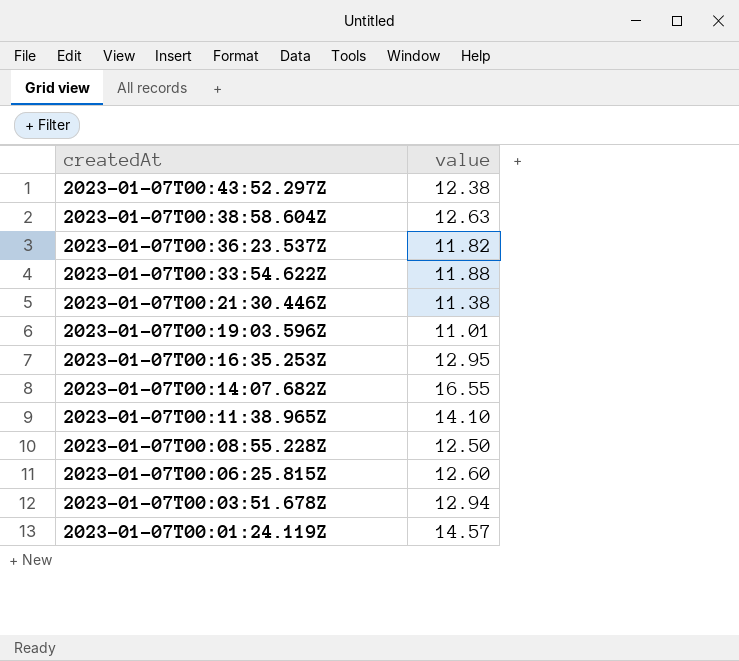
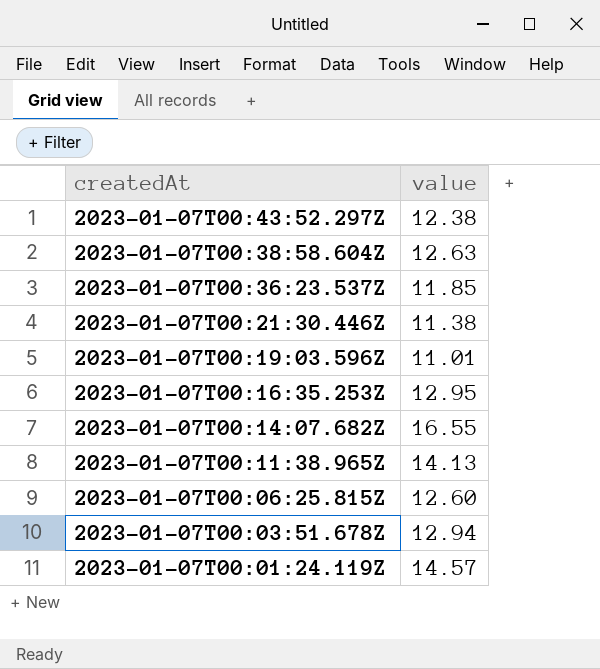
row 2023-01-07T00:33:54.622Z: 11.88 -> none
row 2023-01-07T00:08:55.228Z: 12.50 -> none
2023-01-07T00:36:23.537Z | value: 11.82 -> 11.85
2023-01-07T00:11:38.965Z | value: 14.10 -> 14.13

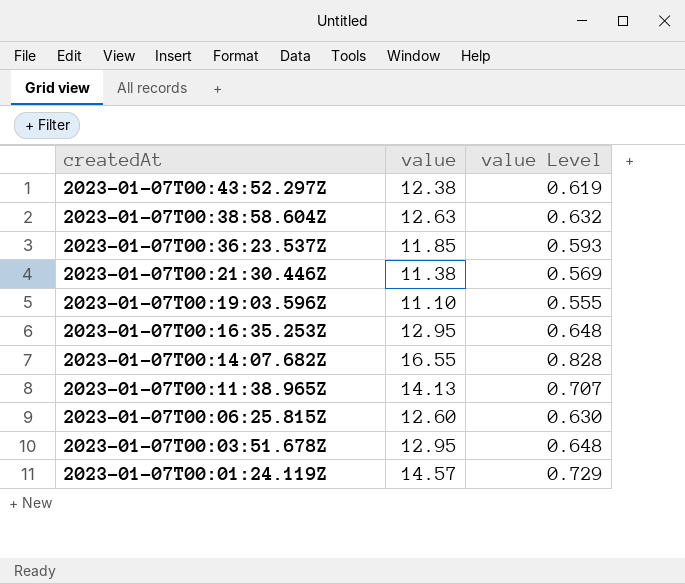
column value Level | formula: none -> [value] * 0.05
2023-01-07T00:19:03.596Z | value: 11.01 -> 11.10
2023-01-07T00:03:51.678Z | value: 12.94 -> 12.95

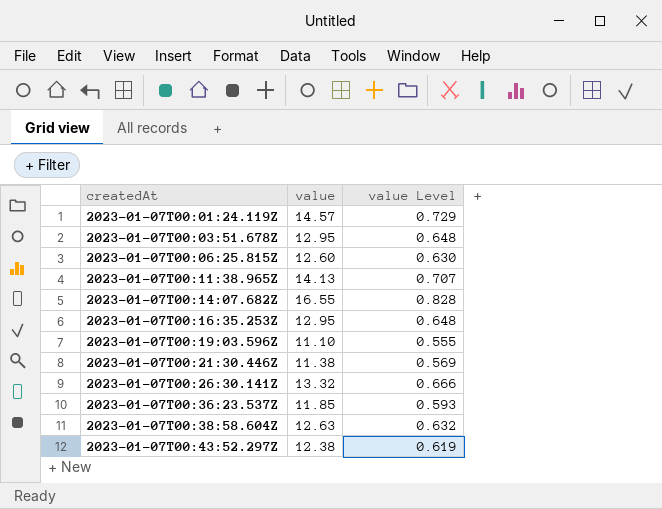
row order: createdAt descending -> createdAt ascending
row 2023-01-07T00:26:30.141Z: none -> 13.32 | 0.666

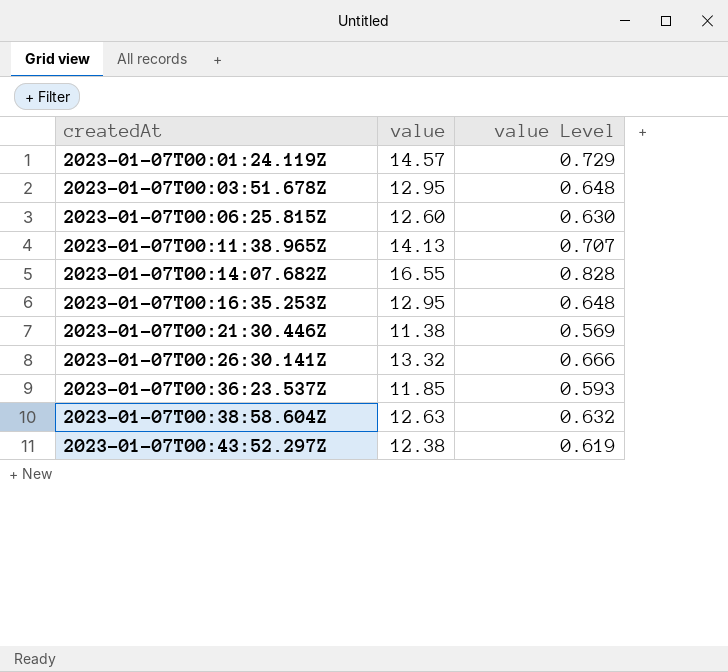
row 2023-01-07T00:19:03.596Z: 11.10 | 0.555 -> none

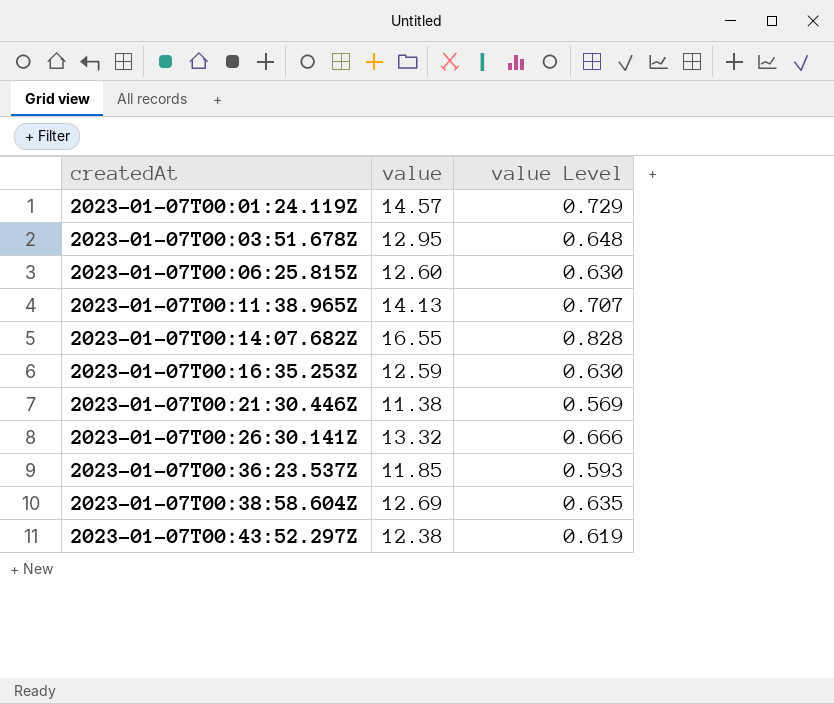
2023-01-07T00:16:35.253Z | value: 12.95 -> 12.59
2023-01-07T00:16:35.253Z | value Level: 0.648 -> 0.630
2023-01-07T00:38:58.604Z | value: 12.63 -> 12.69
2023-01-07T00:38:58.604Z | value Level: 0.632 -> 0.635

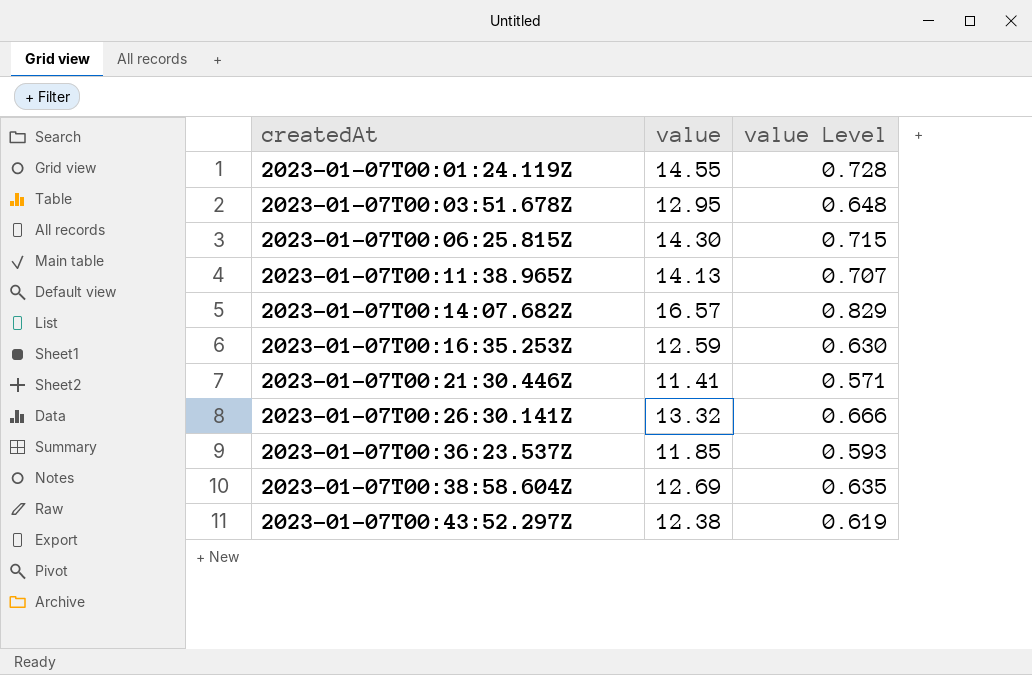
2023-01-07T00:01:24.119Z | value: 14.57 -> 14.55
2023-01-07T00:01:24.119Z | value Level: 0.729 -> 0.728
2023-01-07T00:06:25.815Z | value: 12.60 -> 14.30
2023-01-07T00:06:25.815Z | value Level: 0.630 -> 0.715
2023-01-07T00:14:07.682Z | value: 16.55 -> 16.57
2023-01-07T00:14:07.682Z | value Level: 0.828 -> 0.829
2023-01-07T00:21:30.446Z | value: 11.38 -> 11.41
2023-01-07T00:21:30.446Z | value Level: 0.569 -> 0.571

